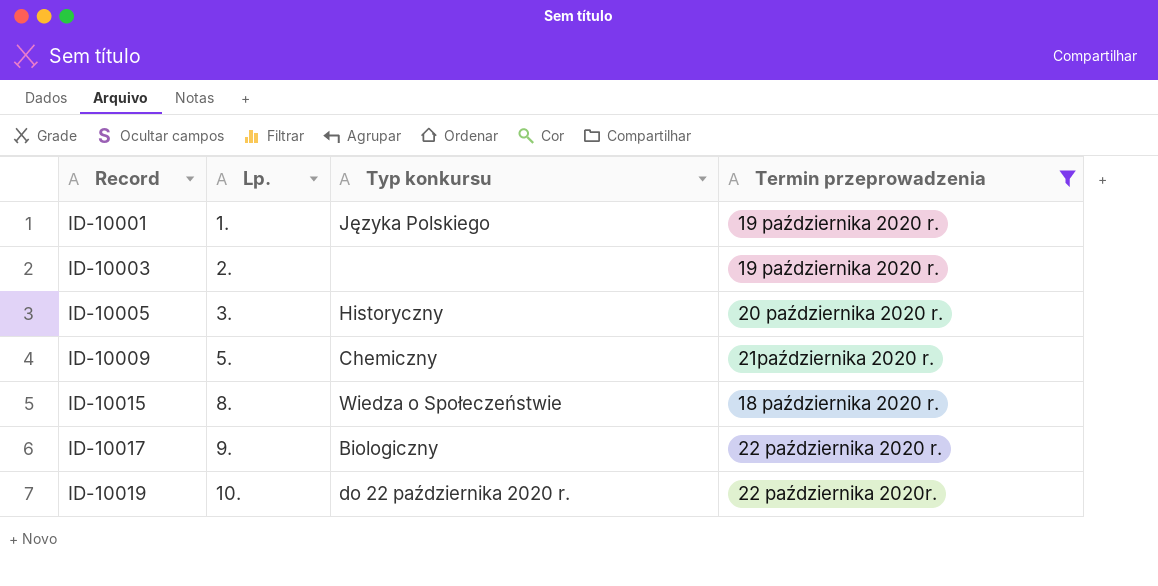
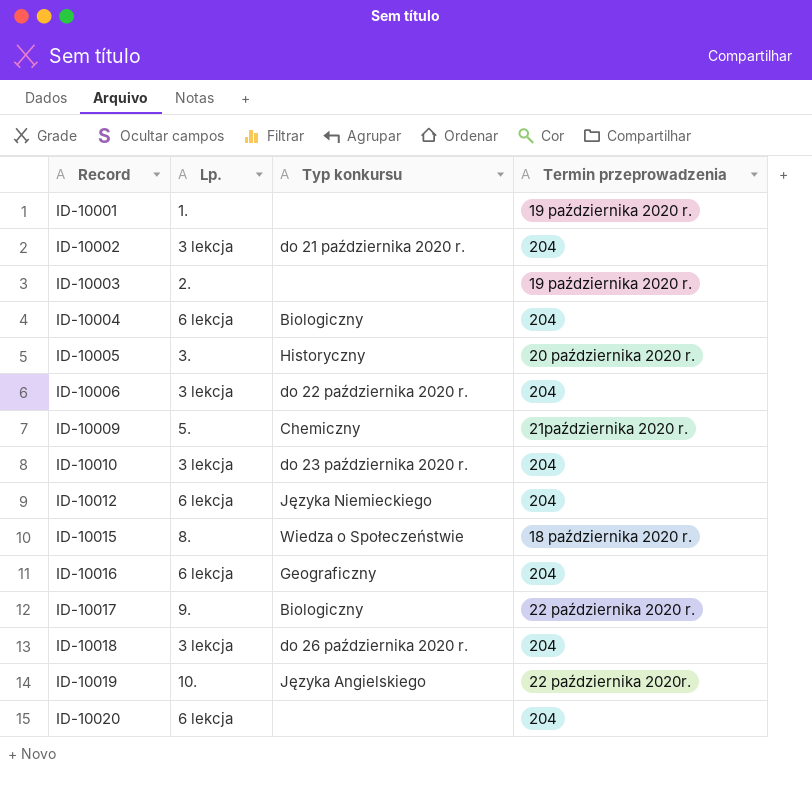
filter: Termin przeprowadzenia != 204 -> none
ID-10001 | Typ konkursu: Języka Polskiego -> none
ID-10019 | Typ konkursu: do 22 października 2020 r. -> Języka Angielskiego

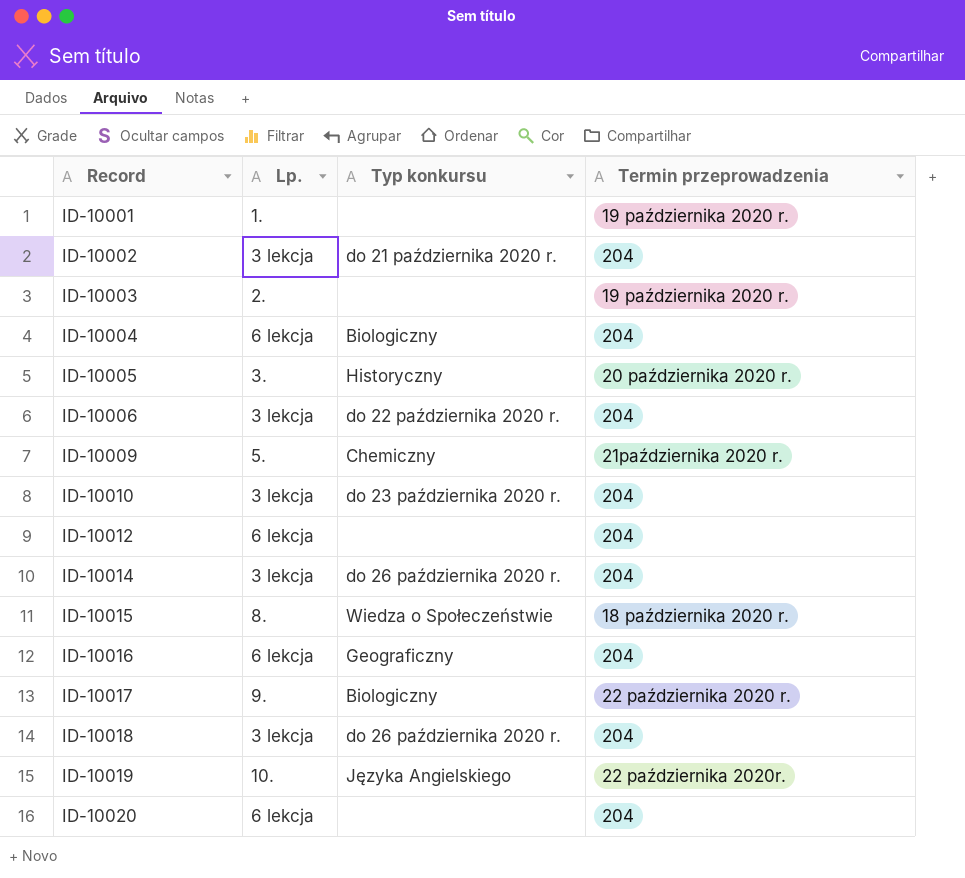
ID-10012 | Typ konkursu: Języka Niemieckiego -> none
row ID-10014: none -> 3 lekcja | do 26 października 2020 r. | 204

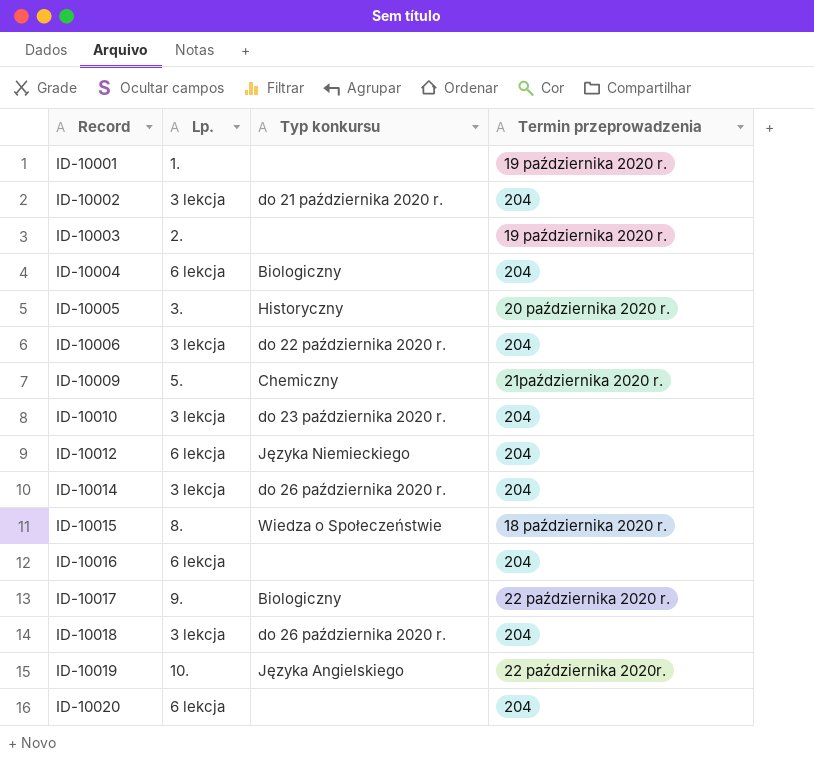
ID-10012 | Typ konkursu: none -> Języka Niemieckiego
ID-10016 | Typ konkursu: Geograficzny -> none

